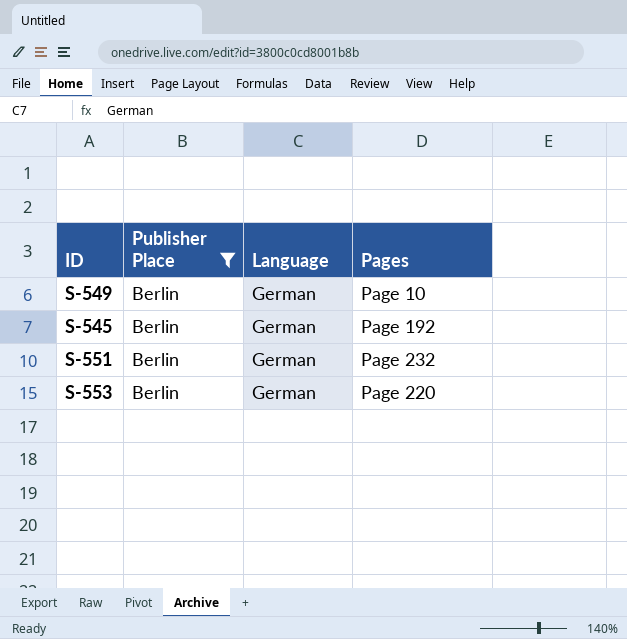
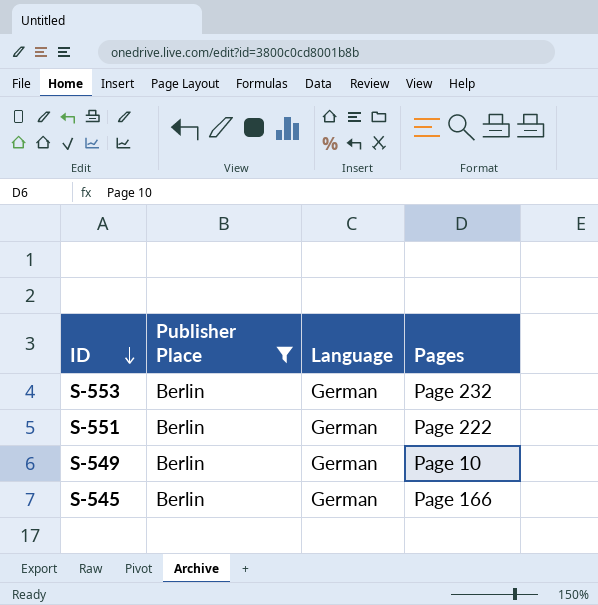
row order: none -> ID descending
S-553 | Pages: Page 220 -> Page 232
S-551 | Pages: Page 232 -> Page 222
S-545 | Pages: Page 192 -> Page 166

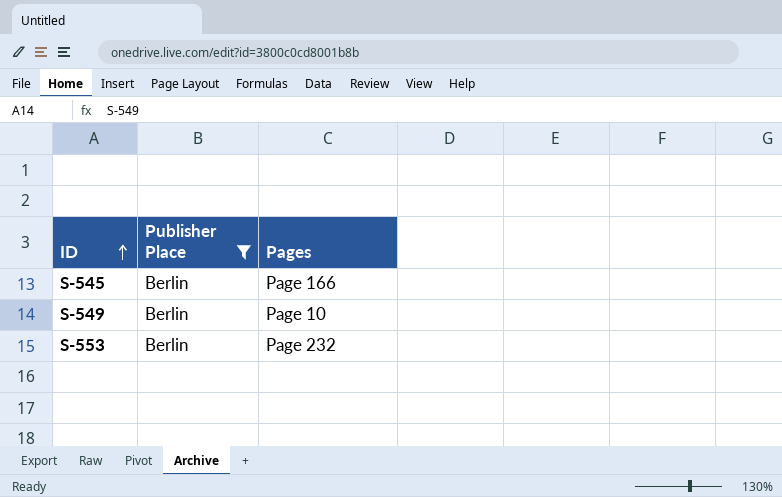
row order: ID descending -> ID ascending
column Language | position: 3 -> none
row S-551: Berlin | German | Page 222 -> none

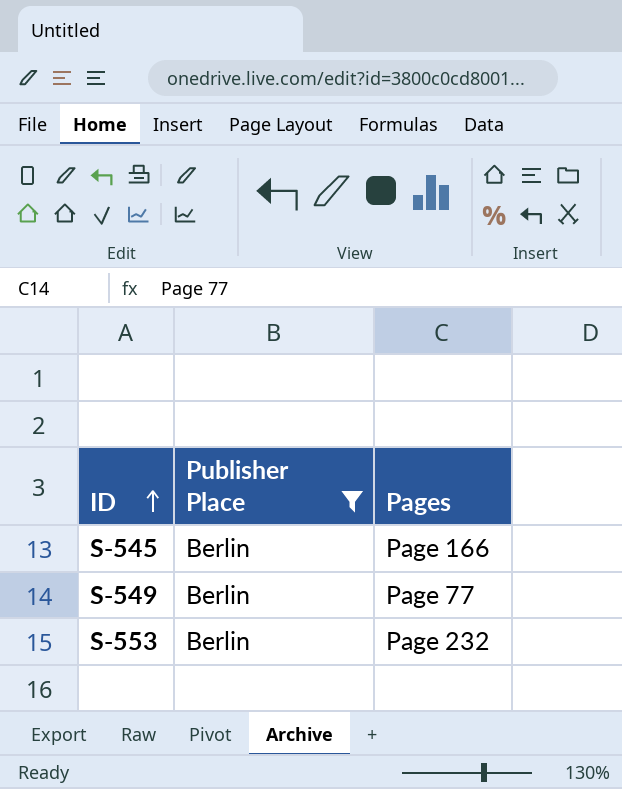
S-549 | Pages: Page 10 -> Page 77

